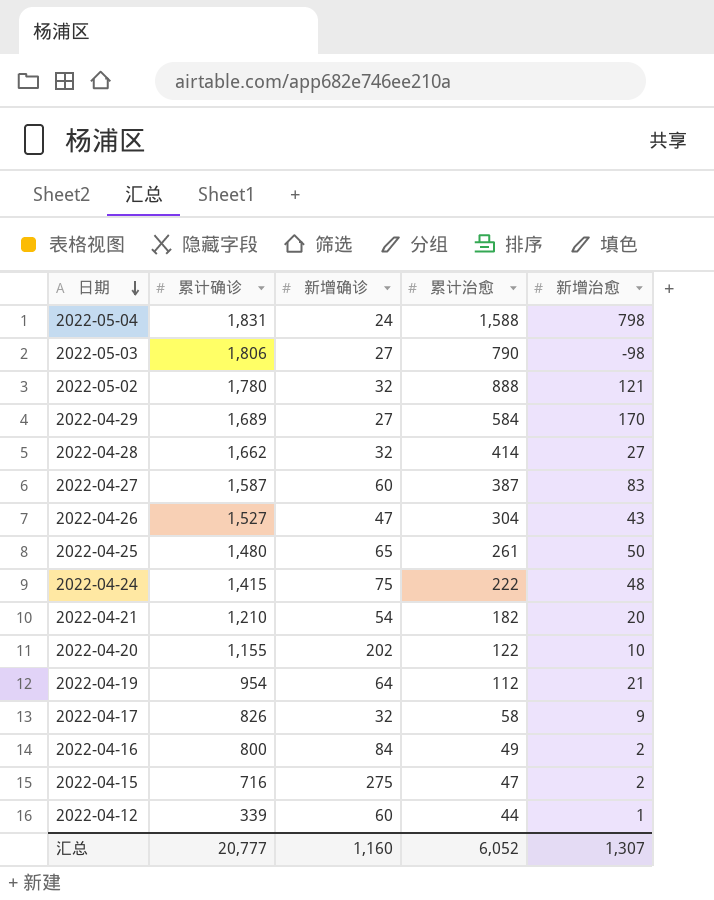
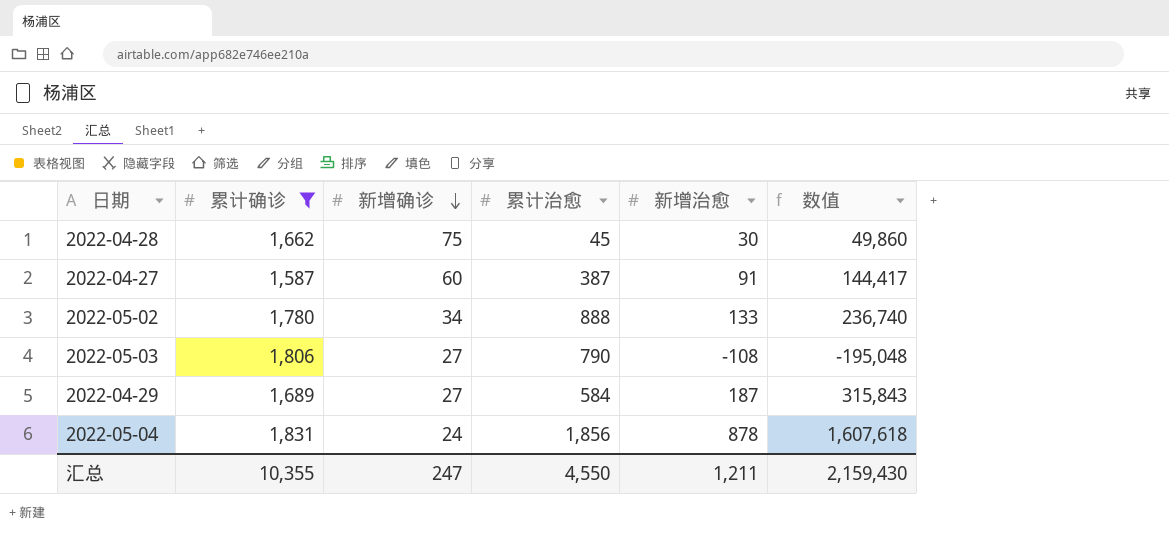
filter: none -> 累计确诊 >= 1,587
row order: 日期 descending -> 新增确诊 descending
column 数值 | formula: none -> [累计确诊] * [新增治愈]
2022-04-28 | 新增确诊: 32 -> 75
2022-04-28 | 累计治愈: 414 -> 45
2022-04-28 | 新增治愈: 27 -> 30
2022-04-27 | 新增治愈: 83 -> 91
2022-05-02 | 新增确诊: 32 -> 34
2022-05-02 | 新增治愈: 121 -> 133
2022-05-03 | 新增治愈: -98 -> -108
2022-04-29 | 新增治愈: 170 -> 187
2022-05-04 | 累计治愈: 1,588 -> 1,856
2022-05-04 | 新增治愈: 798 -> 878
汇总 | 累计确诊: 20,777 -> 10,355
汇总 | 新增确诊: 1,160 -> 247
汇总 | 累计治愈: 6,052 -> 4,550
汇总 | 新增治愈: 1,307 -> 1,211

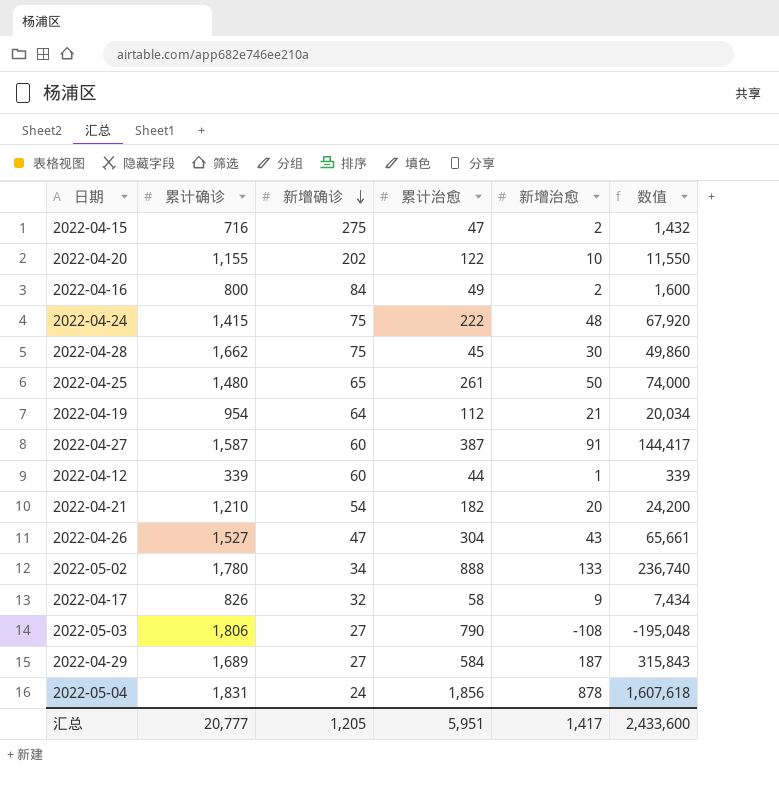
filter: 累计确诊 >= 1,587 -> none
汇总 | 累计确诊: 10,355 -> 20,777
汇总 | 新增确诊: 247 -> 1,205
汇总 | 累计治愈: 4,550 -> 5,951
汇总 | 新增治愈: 1,211 -> 1,417
汇总 | 数值: 2,159,430 -> 2,433,600

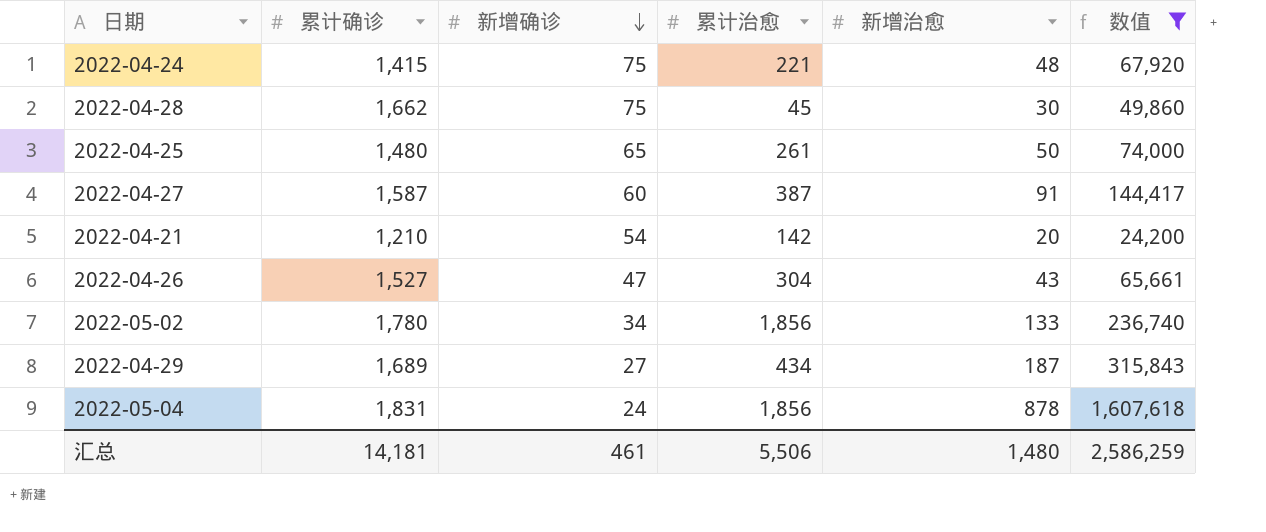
filter: none -> 数值 >= 24,200
2022-04-24 | 累计治愈: 222 -> 221
2022-04-21 | 累计治愈: 182 -> 142
2022-05-02 | 累计治愈: 888 -> 1,856
2022-04-29 | 累计治愈: 584 -> 434
汇总 | 累计确诊: 20,777 -> 14,181
汇总 | 新增确诊: 1,205 -> 461
汇总 | 累计治愈: 5,951 -> 5,506
汇总 | 新增治愈: 1,417 -> 1,480
汇总 | 数值: 2,433,600 -> 2,586,259

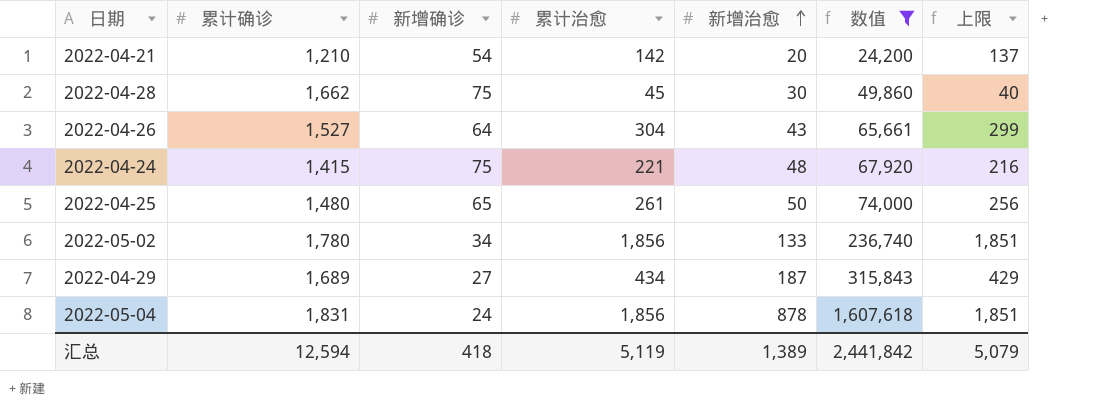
row order: 新增确诊 descending -> 新增治愈 ascending
column 上限 | formula: none -> [累计治愈] - 5
row 2022-04-27: 1,587 | 60 | 387 | 91 | 144,417 -> none
2022-04-26 | 新增确诊: 47 -> 64
汇总 | 累计确诊: 14,181 -> 12,594
汇总 | 新增确诊: 461 -> 418
汇总 | 累计治愈: 5,506 -> 5,119
汇总 | 新增治愈: 1,480 -> 1,389
汇总 | 数值: 2,586,259 -> 2,441,842

